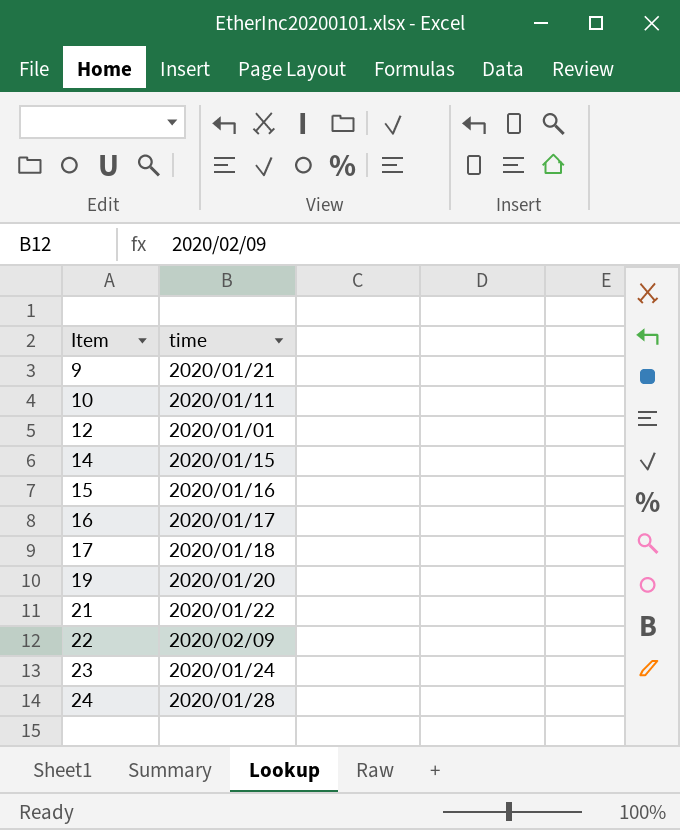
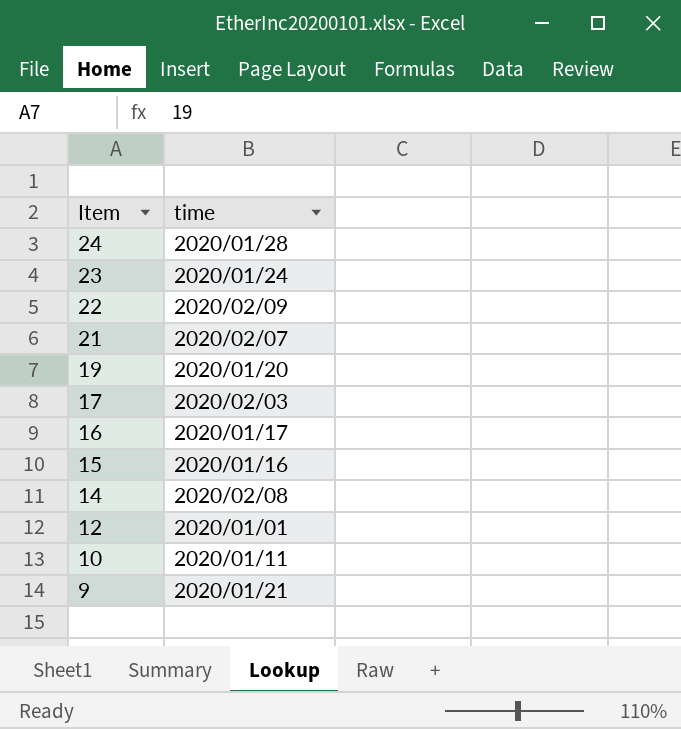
row order: Item ascending -> Item descending
21 | time: 2020/01/22 -> 2020/02/07
17 | time: 2020/01/18 -> 2020/02/03
14 | time: 2020/01/15 -> 2020/02/08

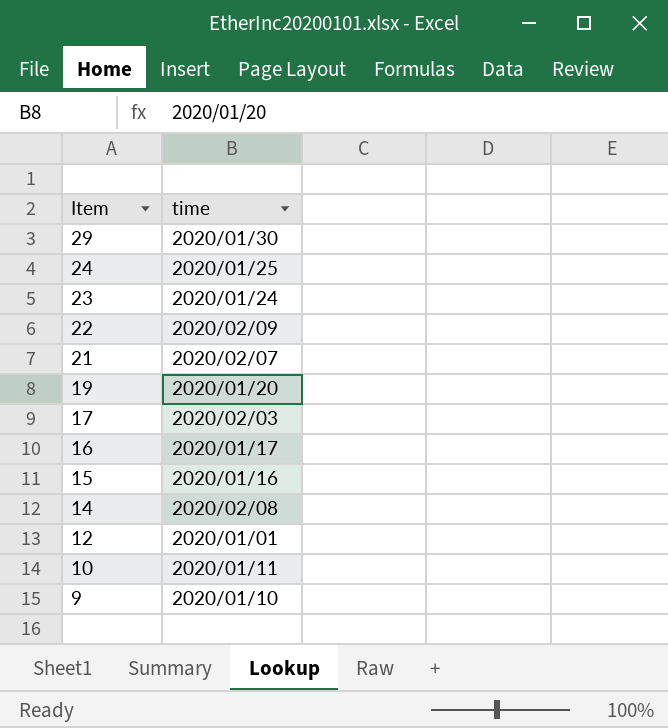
row 29: none -> 2020/01/30
24 | time: 2020/01/28 -> 2020/01/25
9 | time: 2020/01/21 -> 2020/01/10

